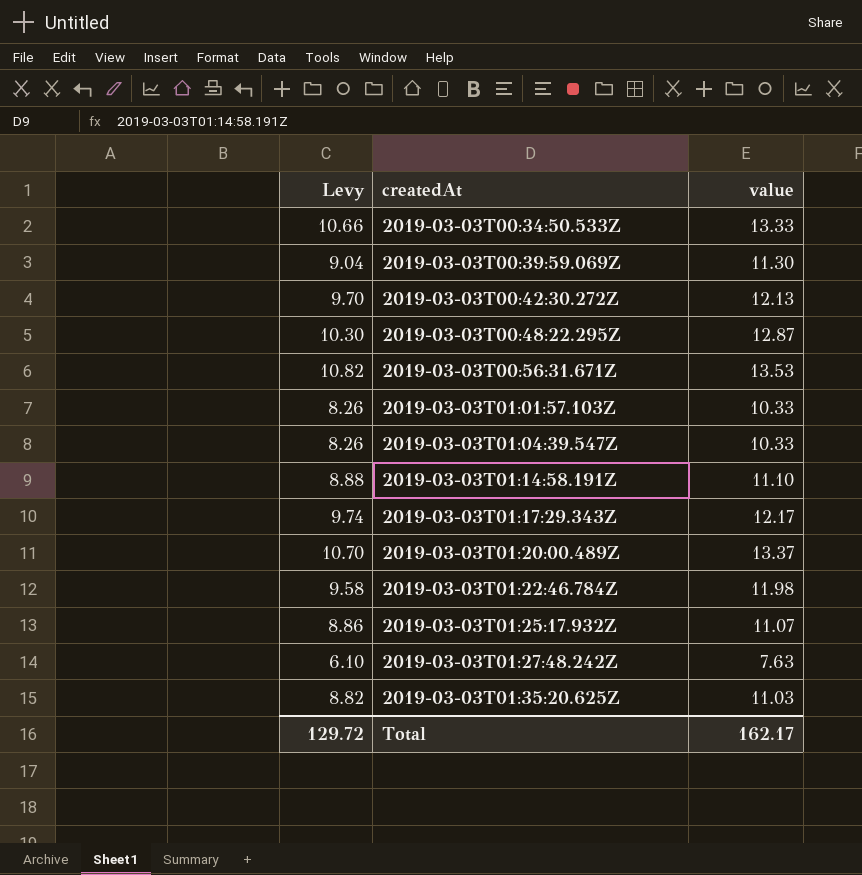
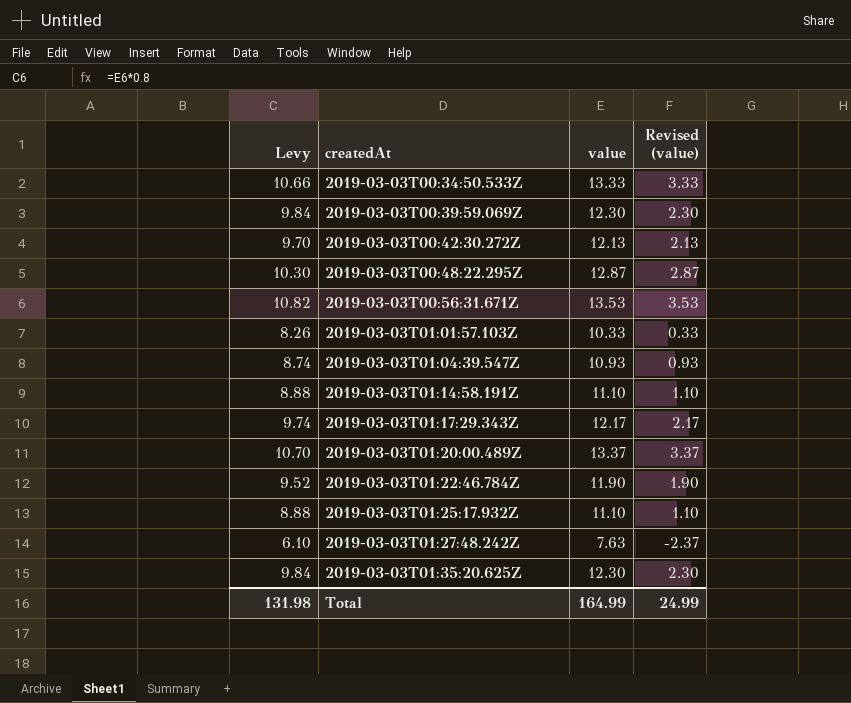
column Revised (value) | formula: none -> [value] - 10
2019-03-03T00:39:59.069Z | Levy: 9.04 -> 9.84
2019-03-03T00:39:59.069Z | value: 11.30 -> 12.30
2019-03-03T01:04:39.547Z | Levy: 8.26 -> 8.74
2019-03-03T01:04:39.547Z | value: 10.33 -> 10.93
2019-03-03T01:22:46.784Z | Levy: 9.58 -> 9.52
2019-03-03T01:22:46.784Z | value: 11.98 -> 11.90
2019-03-03T01:25:17.932Z | Levy: 8.86 -> 8.88
2019-03-03T01:25:17.932Z | value: 11.07 -> 11.10
2019-03-03T01:35:20.625Z | Levy: 8.82 -> 9.84
2019-03-03T01:35:20.625Z | value: 11.03 -> 12.30
Total | Levy: 129.72 -> 131.98
Total | value: 162.17 -> 164.99

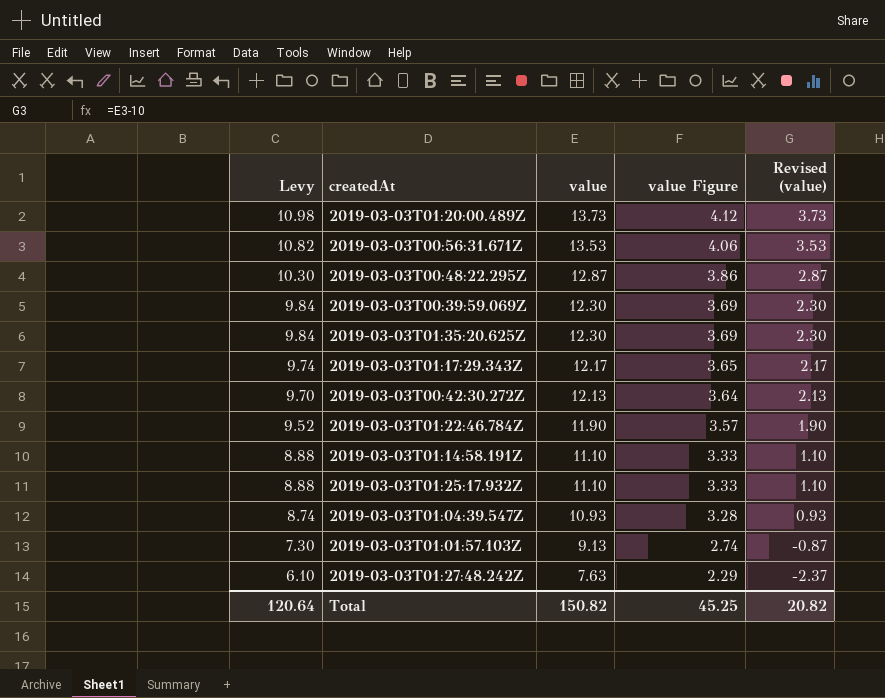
row order: createdAt ascending -> Levy descending
column value Figure | formula: none -> [value] * 0.3
row 2019-03-03T00:34:50.533Z: 10.66 | 13.33 | 3.33 -> none
2019-03-03T01:20:00.489Z | Levy: 10.70 -> 10.98
2019-03-03T01:20:00.489Z | value: 13.37 -> 13.73
2019-03-03T01:20:00.489Z | Revised (value): 3.37 -> 3.73
2019-03-03T01:01:57.103Z | Levy: 8.26 -> 7.30
2019-03-03T01:01:57.103Z | value: 10.33 -> 9.13
2019-03-03T01:01:57.103Z | Revised (value): 0.33 -> -0.87
Total | Levy: 131.98 -> 120.64
Total | value: 164.99 -> 150.82
Total | Revised (value): 24.99 -> 20.82

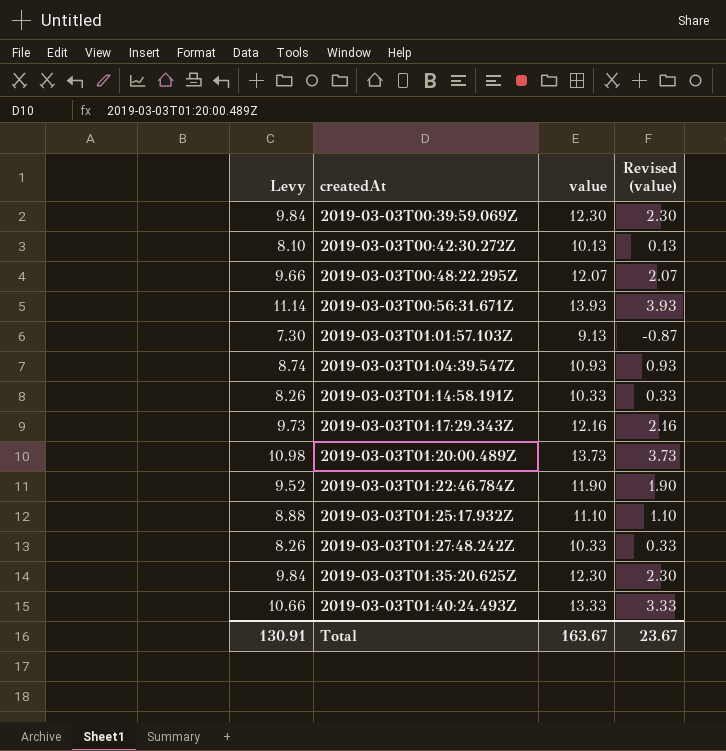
row order: Levy descending -> createdAt ascending
column value Figure | formula: [value] * 0.3 -> none
2019-03-03T00:42:30.272Z | Levy: 9.70 -> 8.10
2019-03-03T00:42:30.272Z | value: 12.13 -> 10.13
2019-03-03T00:42:30.272Z | Revised (value): 2.13 -> 0.13
2019-03-03T00:48:22.295Z | Levy: 10.30 -> 9.66
2019-03-03T00:48:22.295Z | value: 12.87 -> 12.07
2019-03-03T00:48:22.295Z | Revised (value): 2.87 -> 2.07
2019-03-03T00:56:31.671Z | Levy: 10.82 -> 11.14
2019-03-03T00:56:31.671Z | value: 13.53 -> 13.93
2019-03-03T00:56:31.671Z | Revised (value): 3.53 -> 3.93
2019-03-03T01:14:58.191Z | Levy: 8.88 -> 8.26
2019-03-03T01:14:58.191Z | value: 11.10 -> 10.33
2019-03-03T01:14:58.191Z | Revised (value): 1.10 -> 0.33
2019-03-03T01:17:29.343Z | Levy: 9.74 -> 9.73
2019-03-03T01:17:29.343Z | value: 12.17 -> 12.16
2019-03-03T01:17:29.343Z | Revised (value): 2.17 -> 2.16
2019-03-03T01:27:48.242Z | Levy: 6.10 -> 8.26
2019-03-03T01:27:48.242Z | value: 7.63 -> 10.33
2019-03-03T01:27:48.242Z | Revised (value): -2.37 -> 0.33
row 2019-03-03T01:40:24.493Z: none -> 10.66 | 13.33 | 3.33
Total | Levy: 120.64 -> 130.91
Total | value: 150.82 -> 163.67
Total | Revised (value): 20.82 -> 23.67

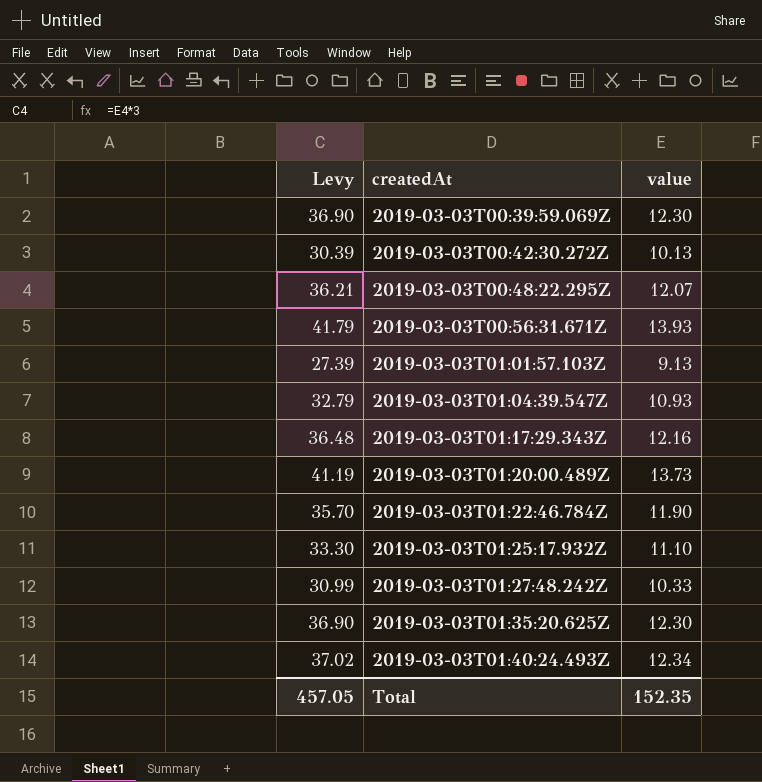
column Revised (value) | formula: [value] - 10 -> none
column Levy | formula: [value] * 0.8 -> [value] * 3
row 2019-03-03T01:14:58.191Z: 8.26 | 10.33 | 0.33 -> none
2019-03-03T01:40:24.493Z | value: 13.33 -> 12.34
Total | Levy: 130.91 -> 457.05
Total | value: 163.67 -> 152.35

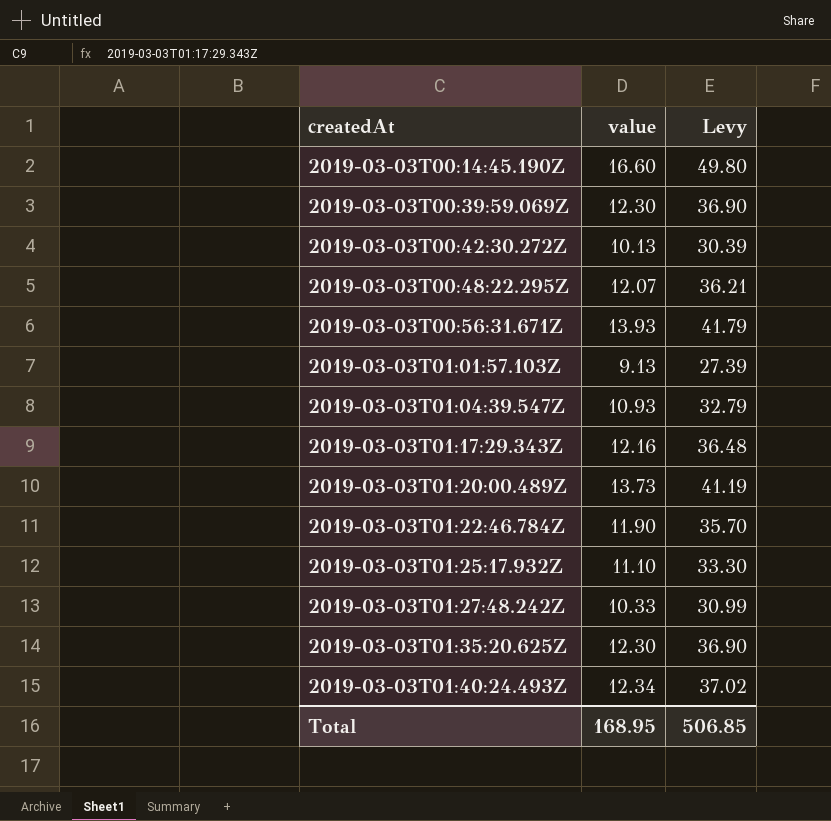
column Levy | position: 1 -> 3
row 2019-03-03T00:14:45.190Z: none -> 16.60 | 49.80
Total | value: 152.35 -> 168.95
Total | Levy: 457.05 -> 506.85

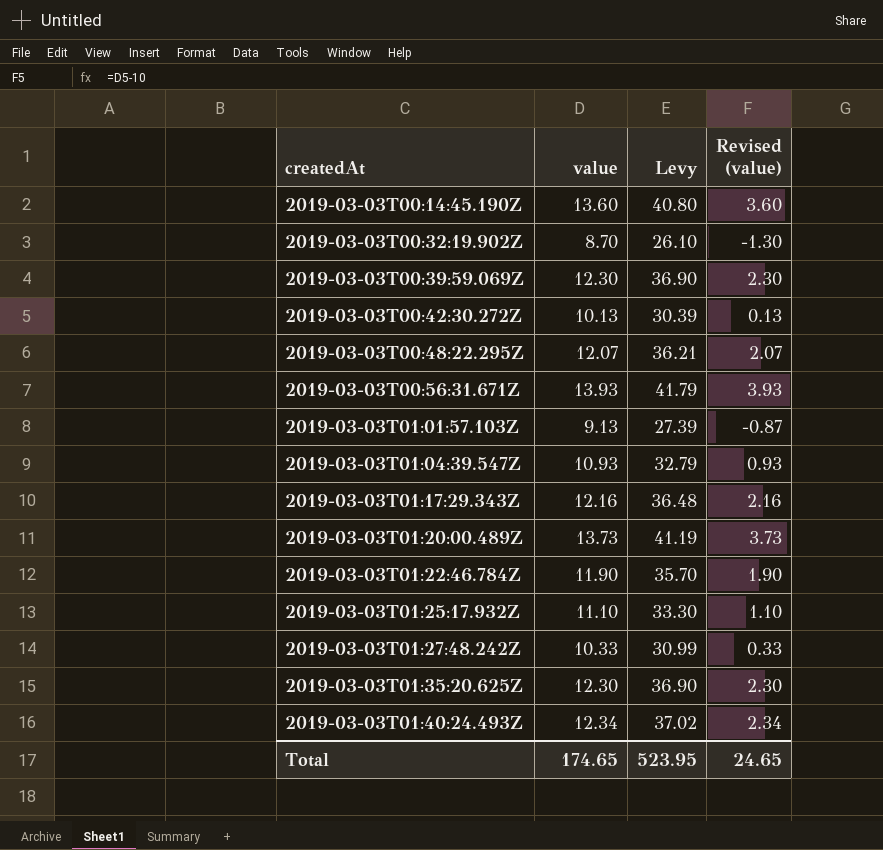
column Revised (value) | formula: none -> [value] - 10
2019-03-03T00:14:45.190Z | value: 16.60 -> 13.60
2019-03-03T00:14:45.190Z | Levy: 49.80 -> 40.80
row 2019-03-03T00:32:19.902Z: none -> 8.70 | 26.10 | -1.30
Total | value: 168.95 -> 174.65
Total | Levy: 506.85 -> 523.95

